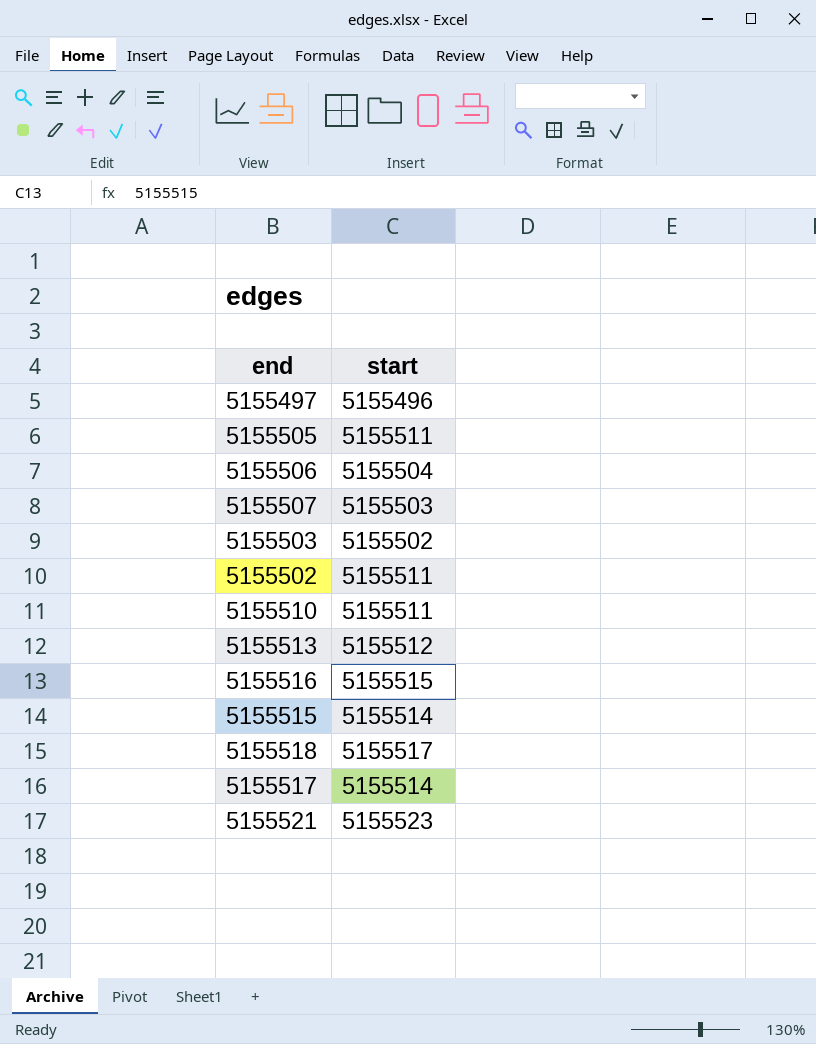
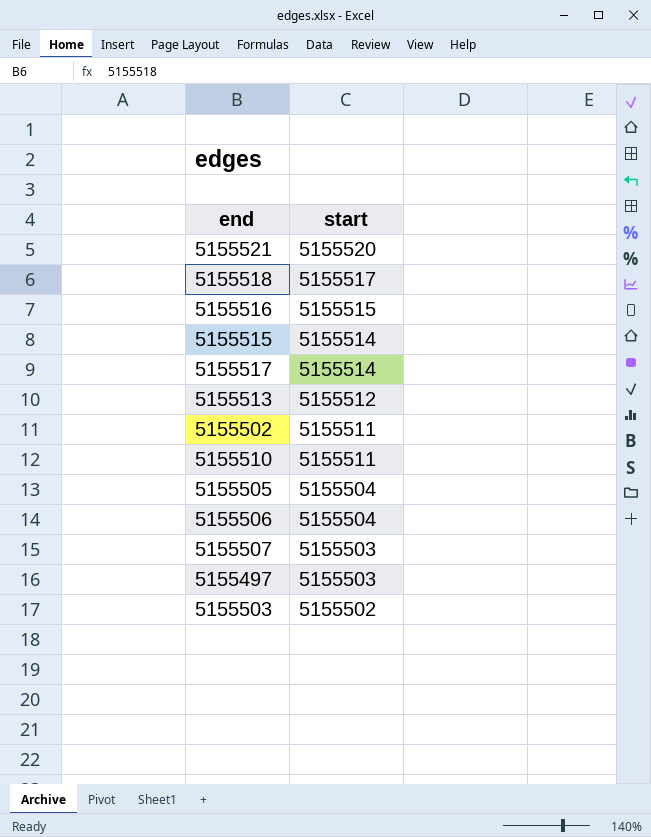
row order: none -> start descending
5155521 | start: 5155523 -> 5155520
5155505 | start: 5155511 -> 5155504
5155497 | start: 5155496 -> 5155503

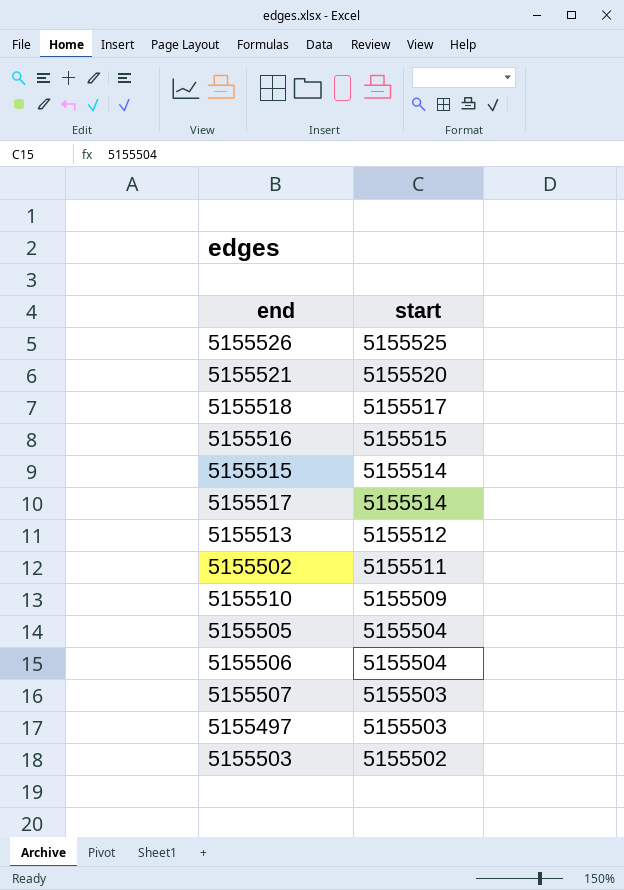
row 5155526: none -> 5155525
5155510 | start: 5155511 -> 5155509

